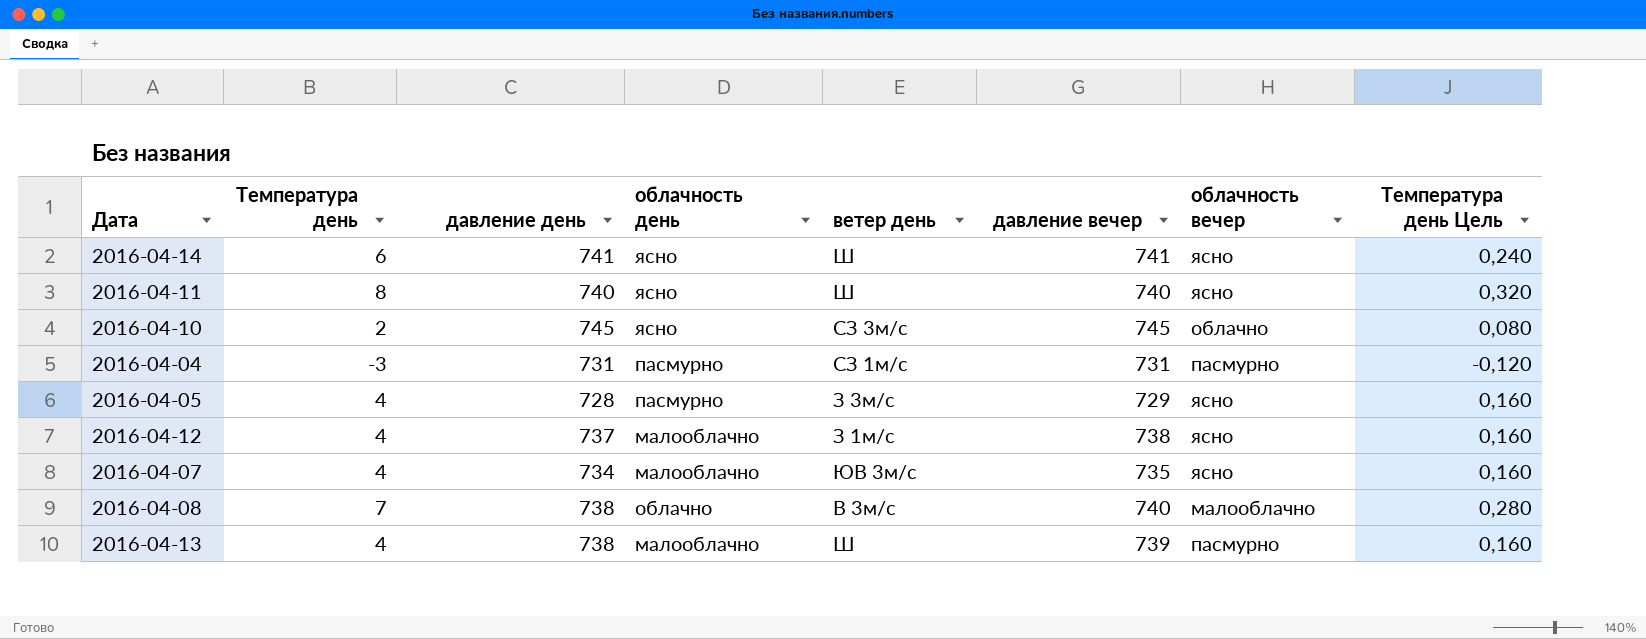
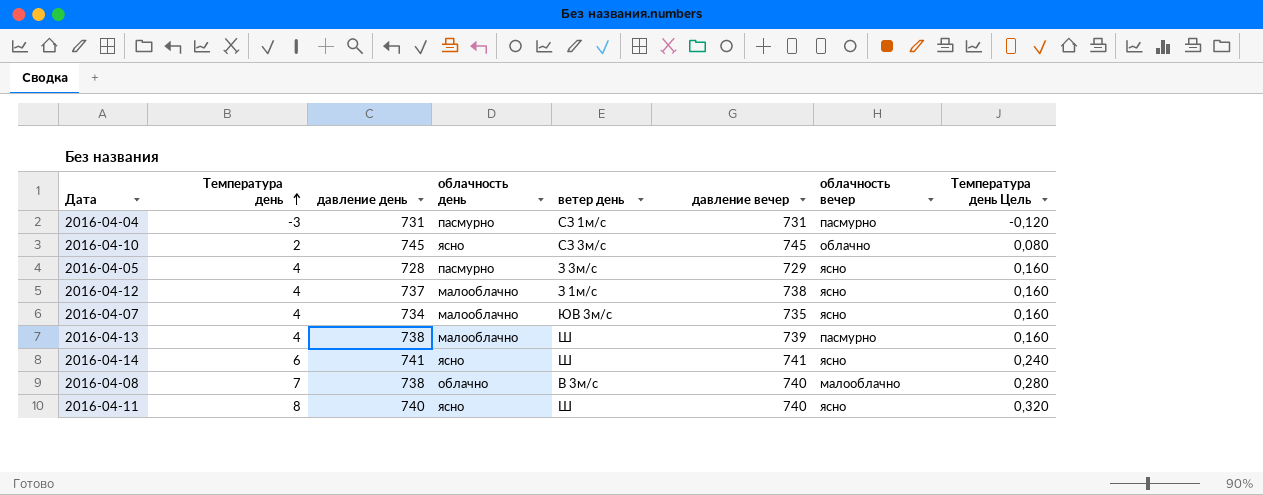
row order: none -> Температура день ascending

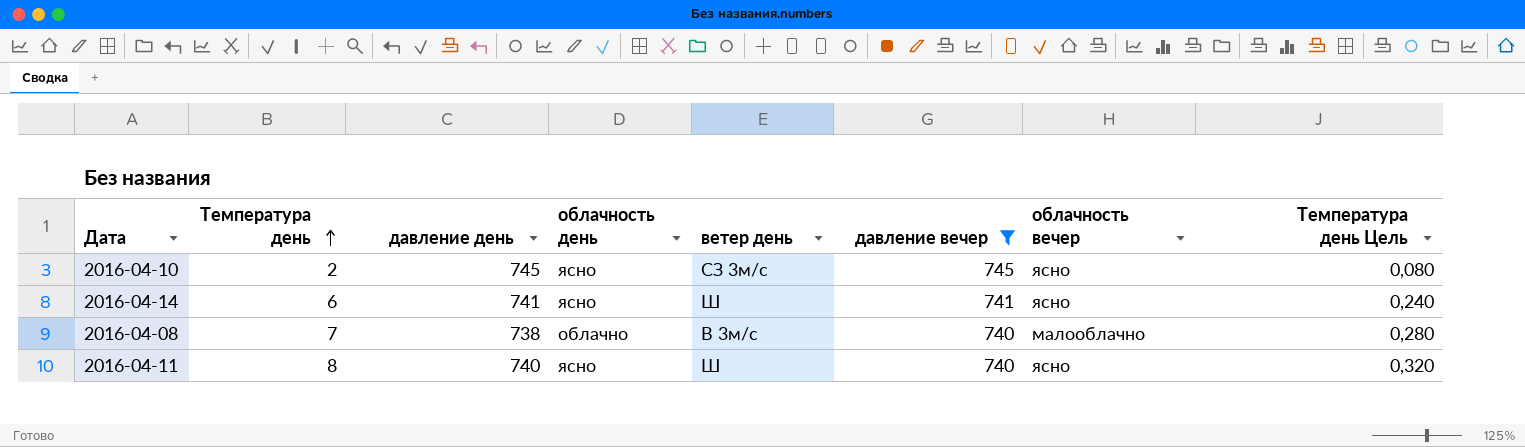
filter: none -> давление вечер >= 740
2016-04-10 | облачность вечер: облачно -> ясно

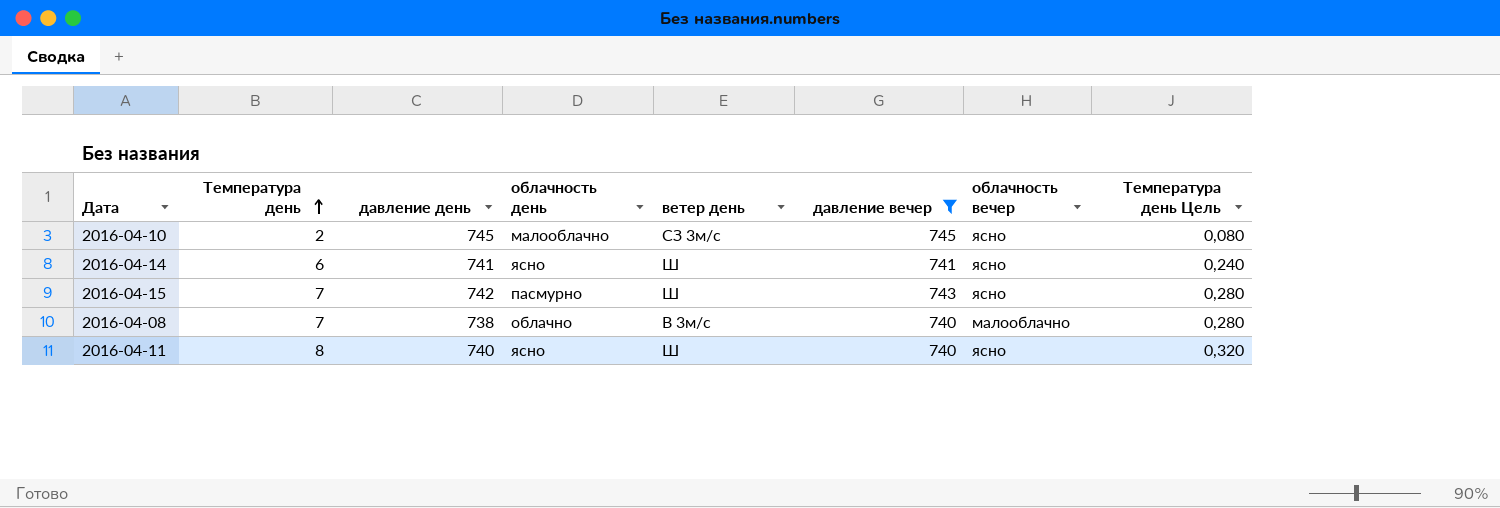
2016-04-10 | облачность день: ясно -> малооблачно
row 2016-04-15: none -> 7 | 742 | пасмурно | Ш | 743 | ясно | 0,280

